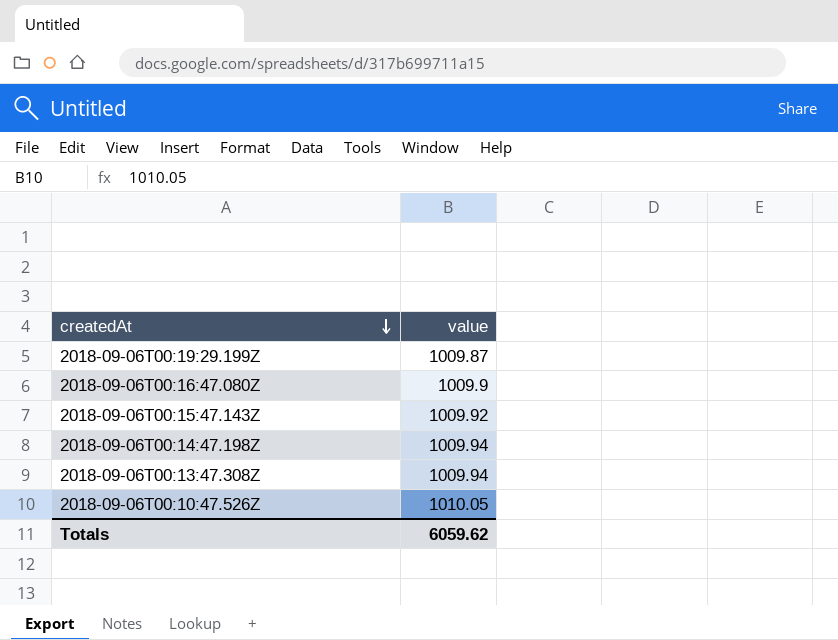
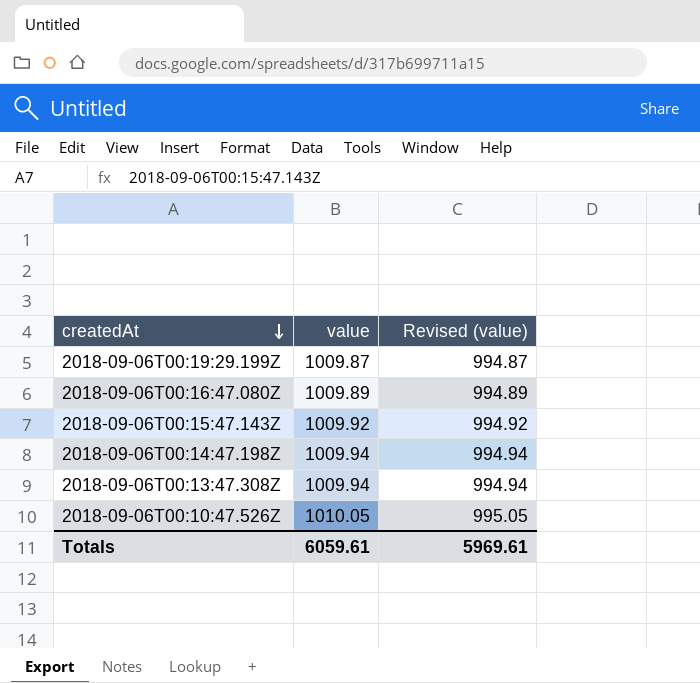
column Revised (value) | formula: none -> [value] - 15
2018-09-06T00:16:47.080Z | value: 1009.9 -> 1009.89
Totals | value: 6059.62 -> 6059.61

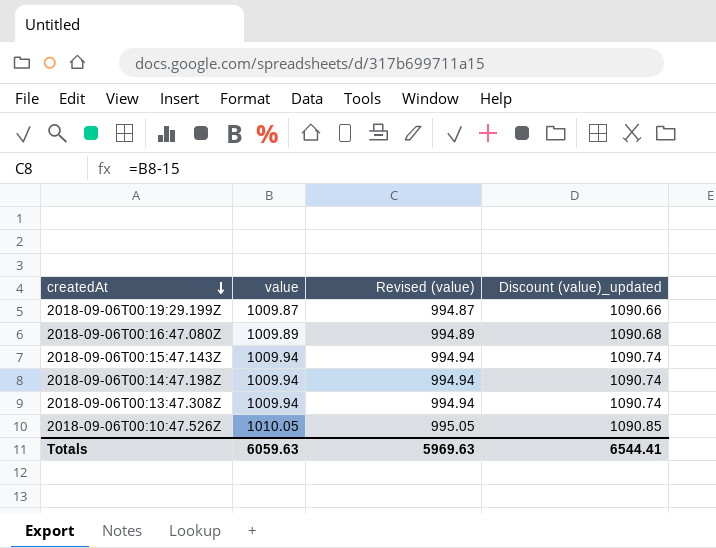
column Discount (value)_updated | formula: none -> [value] * 1.08
2018-09-06T00:15:47.143Z | value: 1009.92 -> 1009.94
2018-09-06T00:15:47.143Z | Revised (value): 994.92 -> 994.94
Totals | value: 6059.61 -> 6059.63
Totals | Revised (value): 5969.61 -> 5969.63

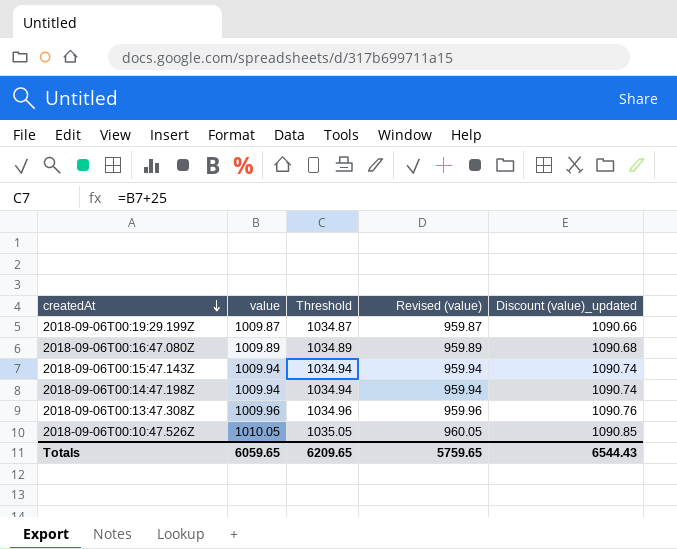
column Threshold | formula: none -> [value] + 25
column Revised (value) | formula: [value] - 15 -> [value] - 50
2018-09-06T00:13:47.308Z | value: 1009.94 -> 1009.96
2018-09-06T00:13:47.308Z | Discount (value)_updated: 1090.74 -> 1090.76
Totals | value: 6059.63 -> 6059.65
Totals | Revised (value): 5969.63 -> 5759.65
Totals | Discount (value)_updated: 6544.41 -> 6544.43

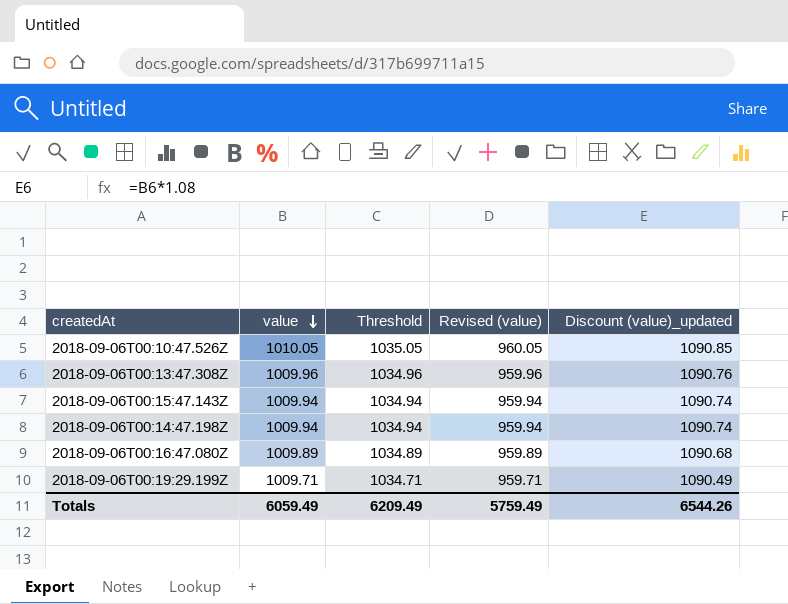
row order: createdAt descending -> value descending
2018-09-06T00:19:29.199Z | value: 1009.87 -> 1009.71
2018-09-06T00:19:29.199Z | Threshold: 1034.87 -> 1034.71
2018-09-06T00:19:29.199Z | Revised (value): 959.87 -> 959.71
2018-09-06T00:19:29.199Z | Discount (value)_updated: 1090.66 -> 1090.49
Totals | value: 6059.65 -> 6059.49
Totals | Threshold: 6209.65 -> 6209.49
Totals | Revised (value): 5759.65 -> 5759.49
Totals | Discount (value)_updated: 6544.43 -> 6544.26

